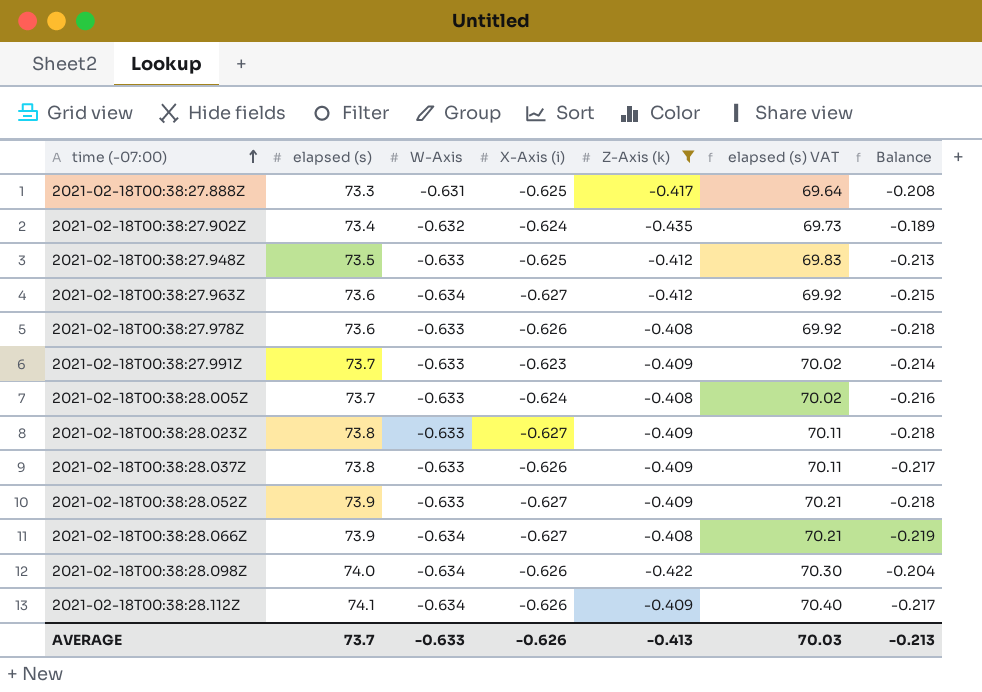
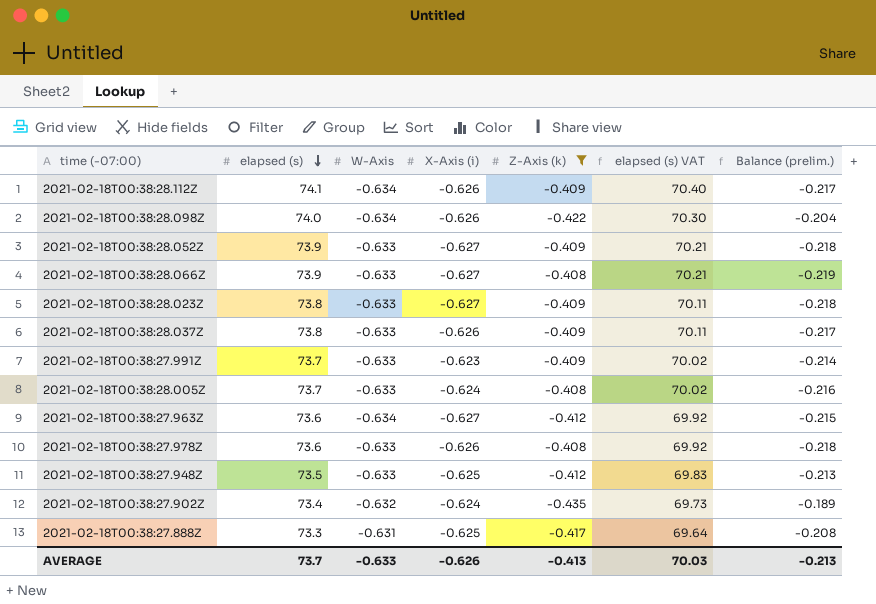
row order: time (-07:00) ascending -> elapsed (s) descending
column name: Balance -> Balance (prelim.)
2021-02-18T00:38:28.066Z | W-Axis: -0.634 -> -0.633

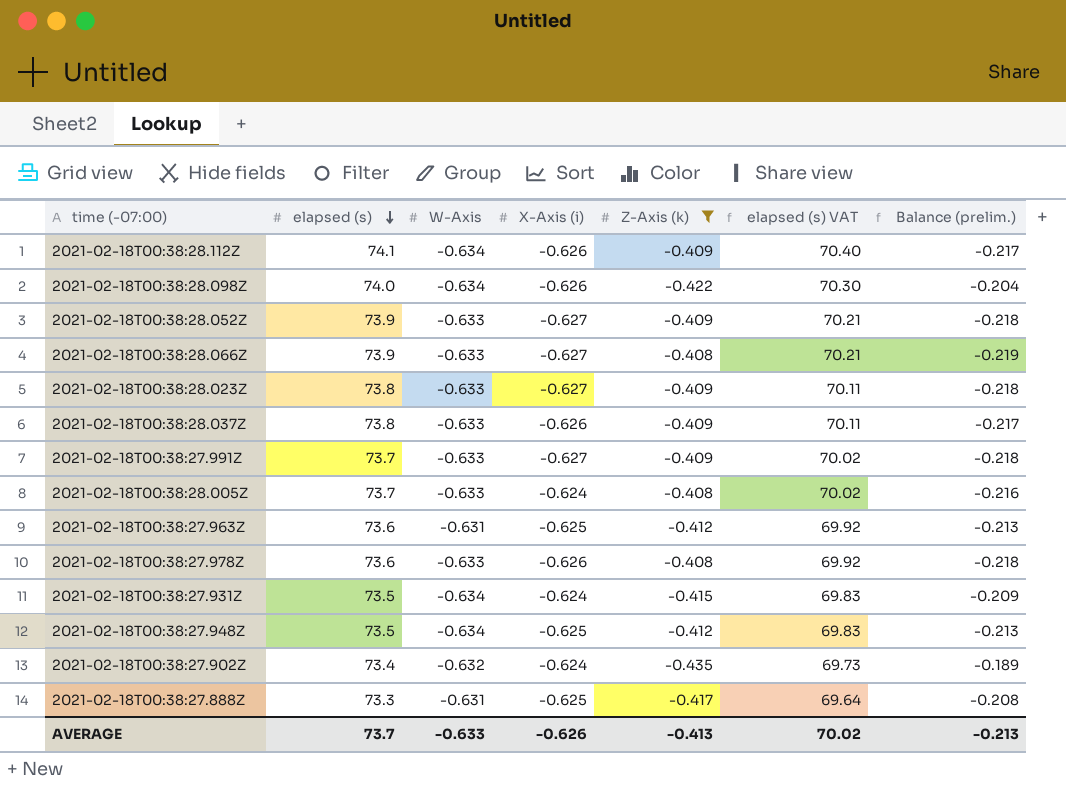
2021-02-18T00:38:27.991Z | X-Axis (i): -0.623 -> -0.627
2021-02-18T00:38:27.991Z | Balance (prelim.): -0.214 -> -0.218
2021-02-18T00:38:27.963Z | W-Axis: -0.634 -> -0.631
2021-02-18T00:38:27.963Z | X-Axis (i): -0.627 -> -0.625
2021-02-18T00:38:27.963Z | Balance (prelim.): -0.215 -> -0.213
row 2021-02-18T00:38:27.931Z: none -> 73.5 | -0.634 | -0.624 | -0.415 | 69.83 | -0.209
2021-02-18T00:38:27.948Z | W-Axis: -0.633 -> -0.634
AVERAGE | elapsed (s) VAT: 70.03 -> 70.02

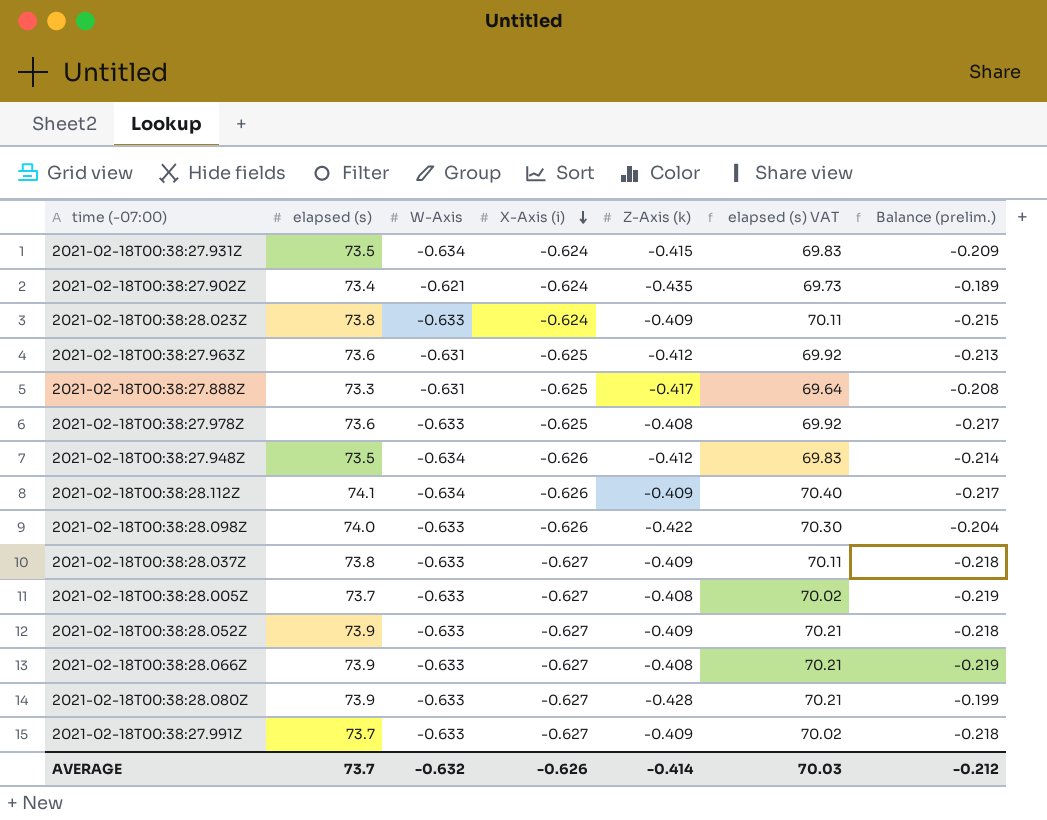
filter: Z-Axis (k) != -0.428 -> none
row order: elapsed (s) descending -> X-Axis (i) descending
2021-02-18T00:38:27.902Z | W-Axis: -0.632 -> -0.621
2021-02-18T00:38:28.023Z | X-Axis (i): -0.627 -> -0.624
2021-02-18T00:38:28.023Z | Balance (prelim.): -0.218 -> -0.215
2021-02-18T00:38:27.978Z | X-Axis (i): -0.626 -> -0.625
2021-02-18T00:38:27.978Z | Balance (prelim.): -0.218 -> -0.217
2021-02-18T00:38:27.948Z | X-Axis (i): -0.625 -> -0.626
2021-02-18T00:38:27.948Z | Balance (prelim.): -0.213 -> -0.214
2021-02-18T00:38:28.098Z | W-Axis: -0.634 -> -0.633
2021-02-18T00:38:28.037Z | X-Axis (i): -0.626 -> -0.627
2021-02-18T00:38:28.037Z | Balance (prelim.): -0.217 -> -0.218
2021-02-18T00:38:28.005Z | X-Axis (i): -0.624 -> -0.627
2021-02-18T00:38:28.005Z | Balance (prelim.): -0.216 -> -0.219
AVERAGE | W-Axis: -0.633 -> -0.632
AVERAGE | Z-Axis (k): -0.413 -> -0.414
AVERAGE | elapsed (s) VAT: 70.02 -> 70.03
AVERAGE | Balance (prelim.): -0.213 -> -0.212

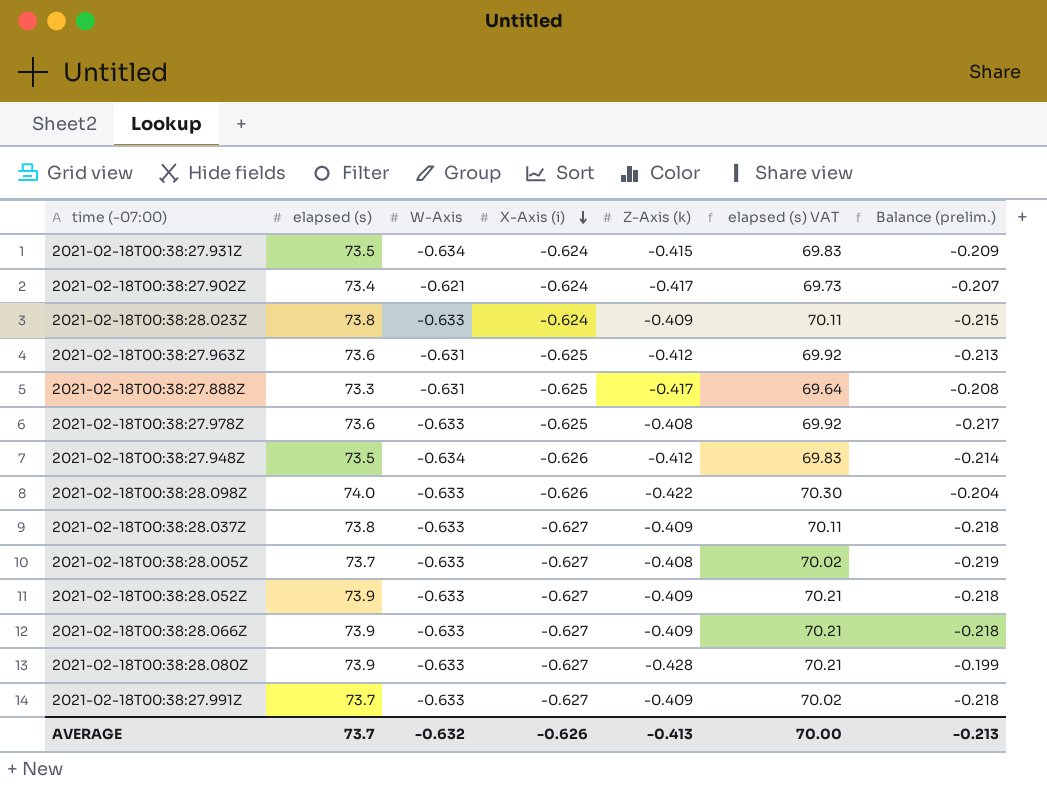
row 2021-02-18T00:38:28.112Z: 74.1 | -0.634 | -0.626 | -0.409 | 70.40 | -0.217 -> none
2021-02-18T00:38:27.902Z | Z-Axis (k): -0.435 -> -0.417
2021-02-18T00:38:27.902Z | Balance (prelim.): -0.189 -> -0.207
2021-02-18T00:38:28.066Z | Z-Axis (k): -0.408 -> -0.409
2021-02-18T00:38:28.066Z | Balance (prelim.): -0.219 -> -0.218
AVERAGE | Z-Axis (k): -0.414 -> -0.413
AVERAGE | elapsed (s) VAT: 70.03 -> 70.00
AVERAGE | Balance (prelim.): -0.212 -> -0.213

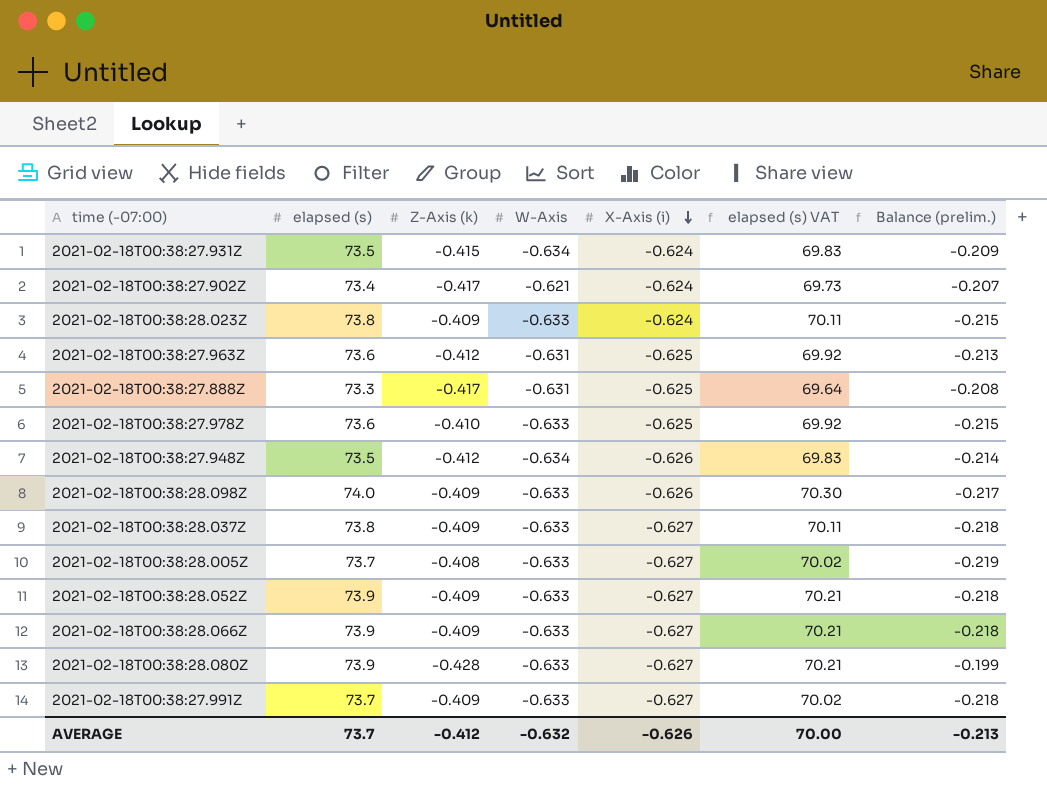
column Z-Axis (k) | position: 5 -> 3
2021-02-18T00:38:27.978Z | Z-Axis (k): -0.408 -> -0.410
2021-02-18T00:38:27.978Z | Balance (prelim.): -0.217 -> -0.215
2021-02-18T00:38:28.098Z | Z-Axis (k): -0.422 -> -0.409
2021-02-18T00:38:28.098Z | Balance (prelim.): -0.204 -> -0.217
AVERAGE | Z-Axis (k): -0.413 -> -0.412

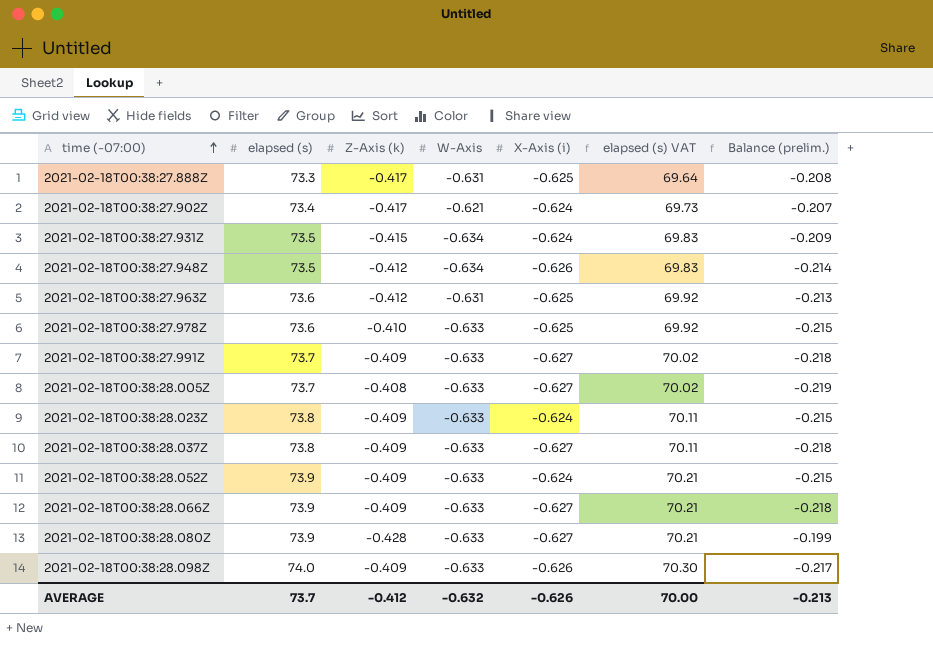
row order: X-Axis (i) descending -> time (-07:00) ascending
2021-02-18T00:38:28.052Z | X-Axis (i): -0.627 -> -0.624
2021-02-18T00:38:28.052Z | Balance (prelim.): -0.218 -> -0.215

